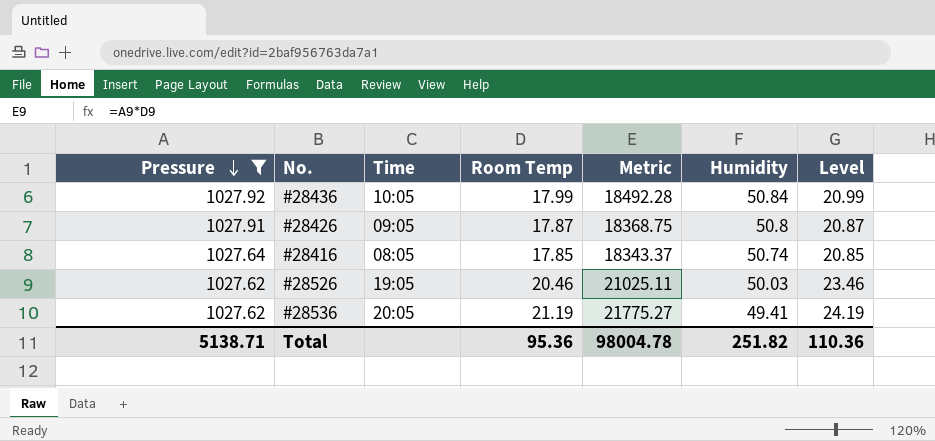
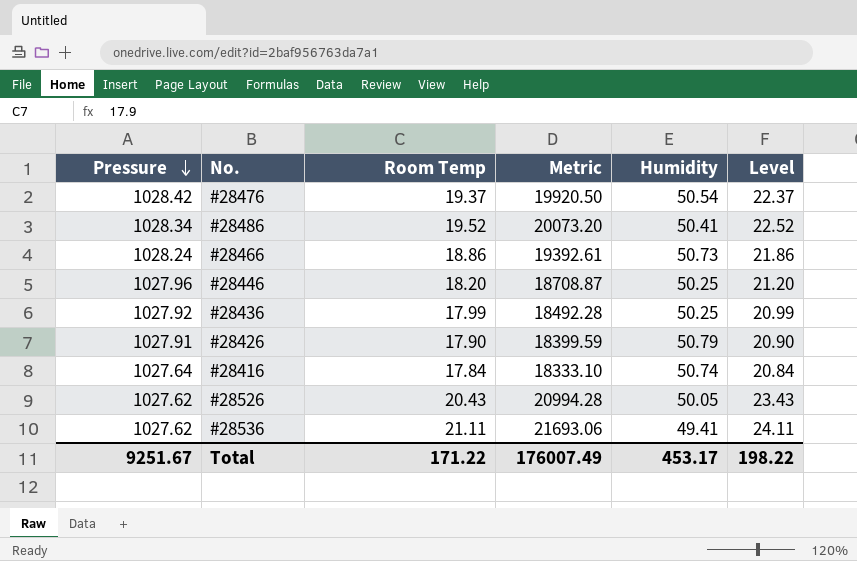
filter: Pressure <= 1027.92 -> none
column Time | position: 3 -> none
#28436 | Humidity: 50.84 -> 50.25
#28426 | Room Temp: 17.87 -> 17.90
#28426 | Metric: 18368.75 -> 18399.59
#28426 | Humidity: 50.8 -> 50.79
#28426 | Level: 20.87 -> 20.90
#28416 | Room Temp: 17.85 -> 17.84
#28416 | Metric: 18343.37 -> 18333.10
#28416 | Level: 20.85 -> 20.84
#28526 | Room Temp: 20.46 -> 20.43
#28526 | Metric: 21025.11 -> 20994.28
#28526 | Humidity: 50.03 -> 50.05
#28526 | Level: 23.46 -> 23.43
#28536 | Room Temp: 21.19 -> 21.11
#28536 | Metric: 21775.27 -> 21693.06
#28536 | Level: 24.19 -> 24.11
Total | Pressure: 5138.71 -> 9251.67
Total | Room Temp: 95.36 -> 171.22
Total | Metric: 98004.78 -> 176007.49
Total | Humidity: 251.82 -> 453.17
Total | Level: 110.36 -> 198.22

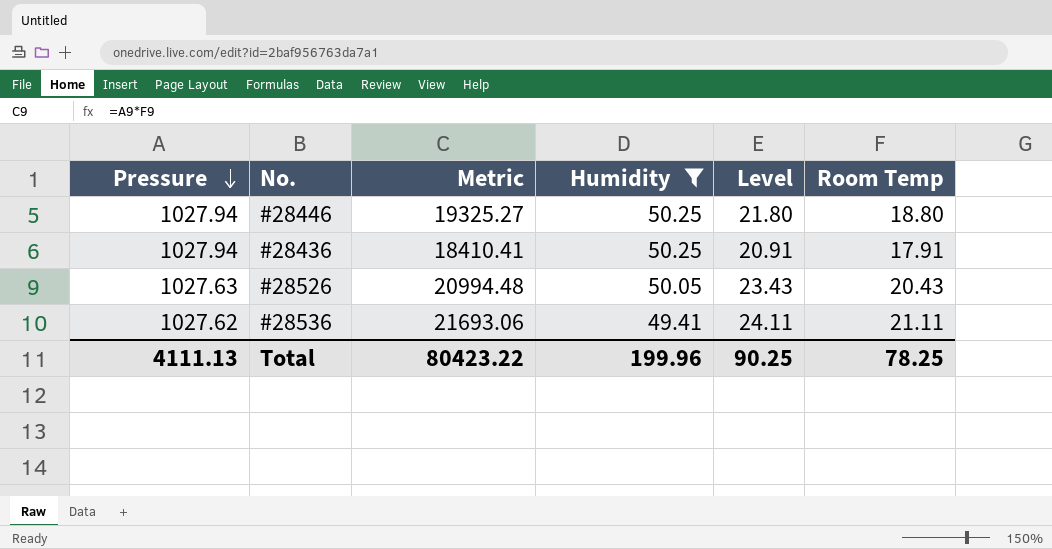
filter: none -> Humidity <= 50.25
column Room Temp | position: 3 -> 6
#28446 | Pressure: 1027.96 -> 1027.94
#28446 | Metric: 18708.87 -> 19325.27
#28446 | Level: 21.20 -> 21.80
#28446 | Room Temp: 18.20 -> 18.80
#28436 | Pressure: 1027.92 -> 1027.94
#28436 | Metric: 18492.28 -> 18410.41
#28436 | Level: 20.99 -> 20.91
#28436 | Room Temp: 17.99 -> 17.91
#28526 | Pressure: 1027.62 -> 1027.63
#28526 | Metric: 20994.28 -> 20994.48
Total | Pressure: 9251.67 -> 4111.13
Total | Metric: 176007.49 -> 80423.22
Total | Humidity: 453.17 -> 199.96
Total | Level: 198.22 -> 90.25
Total | Room Temp: 171.22 -> 78.25

